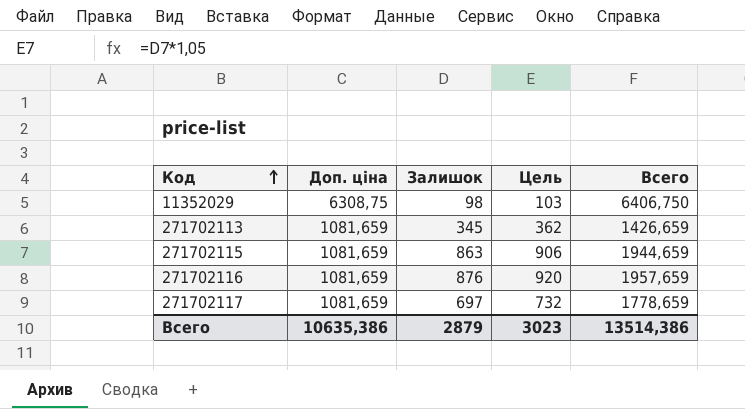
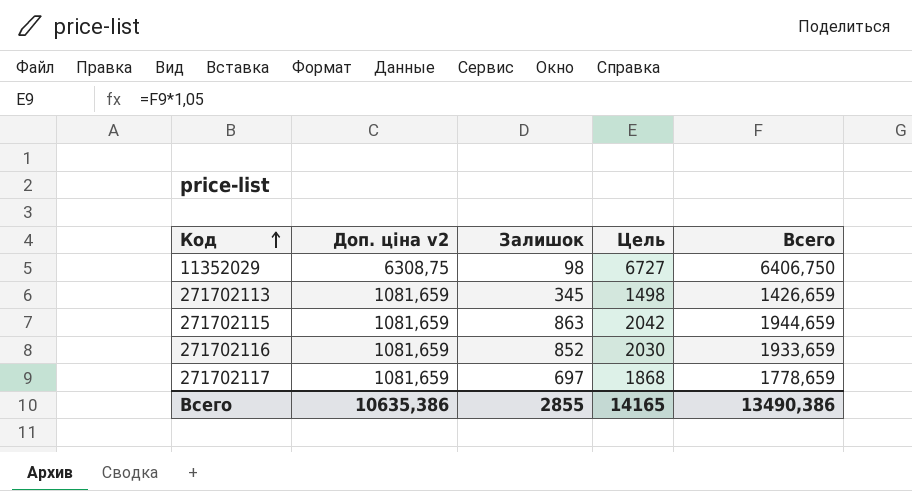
column name: Доп. ціна -> Доп. ціна v2
column Цель | formula: [Залишок] * 1,05 -> [Всего] * 1,05
271702116 | Залишок: 876 -> 852
271702116 | Всего: 1957,659 -> 1933,659
Всего | Залишок: 2879 -> 2855
Всего | Цель: 3023 -> 14165
Всего | Всего: 13514,386 -> 13490,386

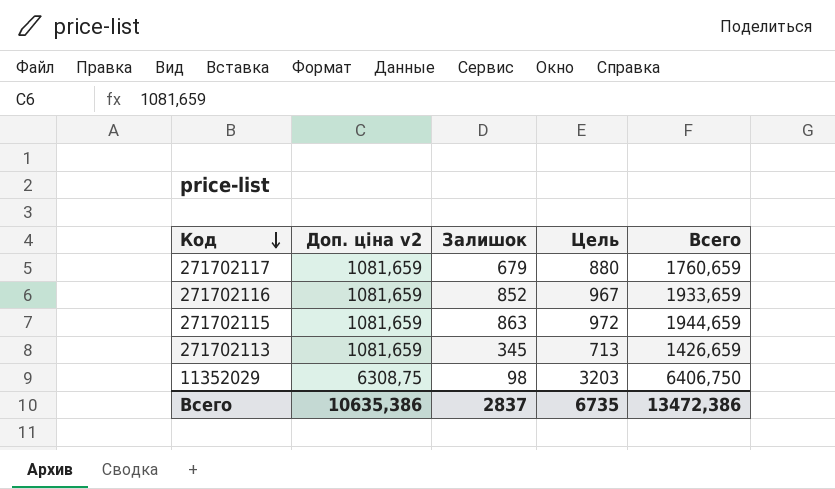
row order: Код ascending -> Код descending
column Цель | formula: [Всего] * 1,05 -> [Всего] * 0,5
271702117 | Залишок: 697 -> 679
271702117 | Всего: 1778,659 -> 1760,659
Всего | Залишок: 2855 -> 2837
Всего | Цель: 14165 -> 6735
Всего | Всего: 13490,386 -> 13472,386

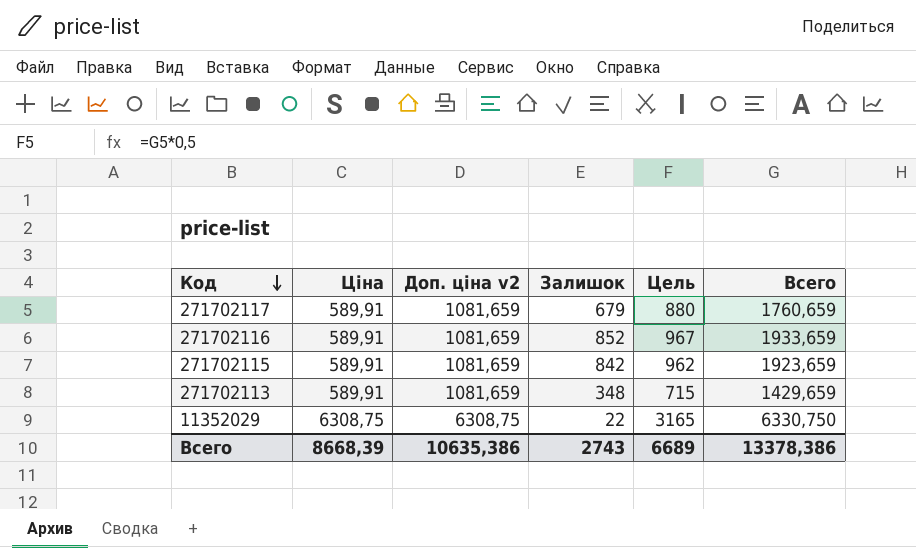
column Ціна | position: none -> 2
271702115 | Залишок: 863 -> 842
271702115 | Цель: 972 -> 962
271702115 | Всего: 1944,659 -> 1923,659
271702113 | Залишок: 345 -> 348
271702113 | Цель: 713 -> 715
271702113 | Всего: 1426,659 -> 1429,659
11352029 | Залишок: 98 -> 22
11352029 | Цель: 3203 -> 3165
11352029 | Всего: 6406,750 -> 6330,750
Всего | Залишок: 2837 -> 2743
Всего | Цель: 6735 -> 6689
Всего | Всего: 13472,386 -> 13378,386

